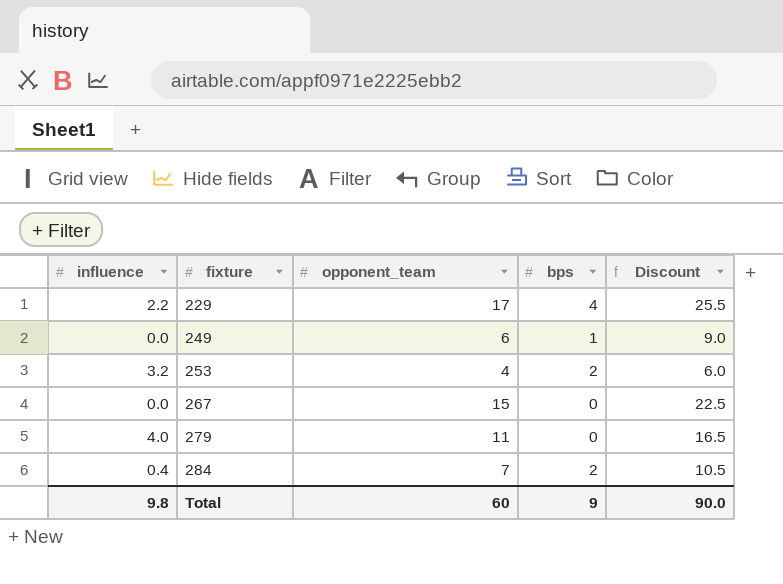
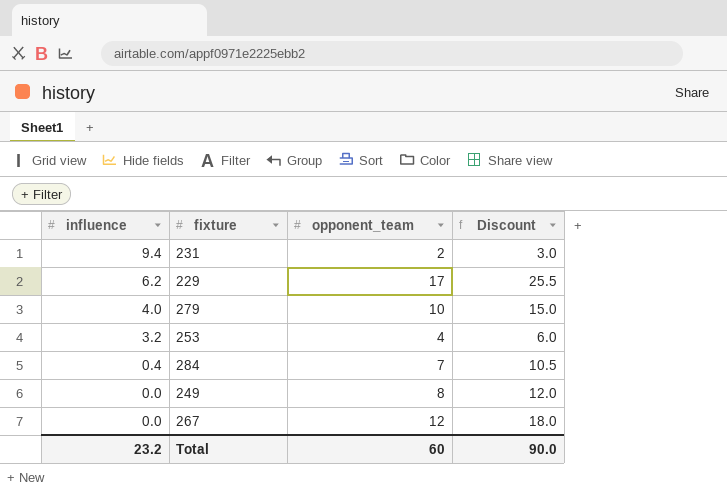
row order: fixture ascending -> influence descending
column bps | position: 4 -> none
row 231: none -> 9.4 | 2 | 3.0
229 | influence: 2.2 -> 6.2
279 | opponent_team: 11 -> 10
279 | Discount: 16.5 -> 15.0
249 | opponent_team: 6 -> 8
249 | Discount: 9.0 -> 12.0
267 | opponent_team: 15 -> 12
267 | Discount: 22.5 -> 18.0
Total | influence: 9.8 -> 23.2

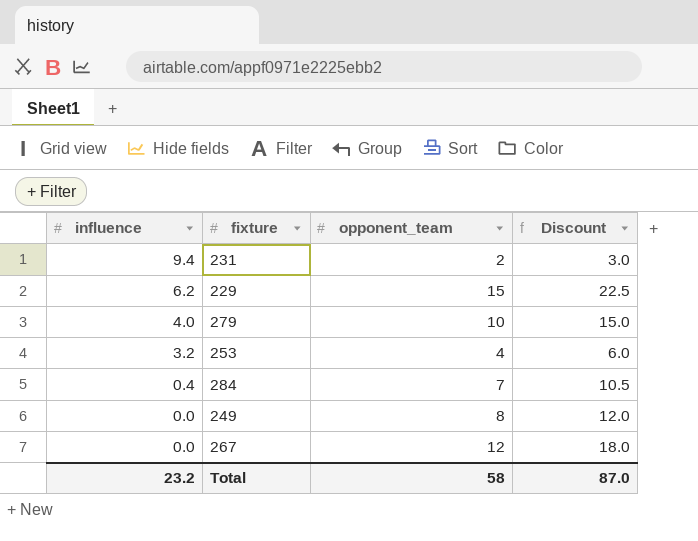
229 | opponent_team: 17 -> 15
229 | Discount: 25.5 -> 22.5
Total | opponent_team: 60 -> 58
Total | Discount: 90.0 -> 87.0

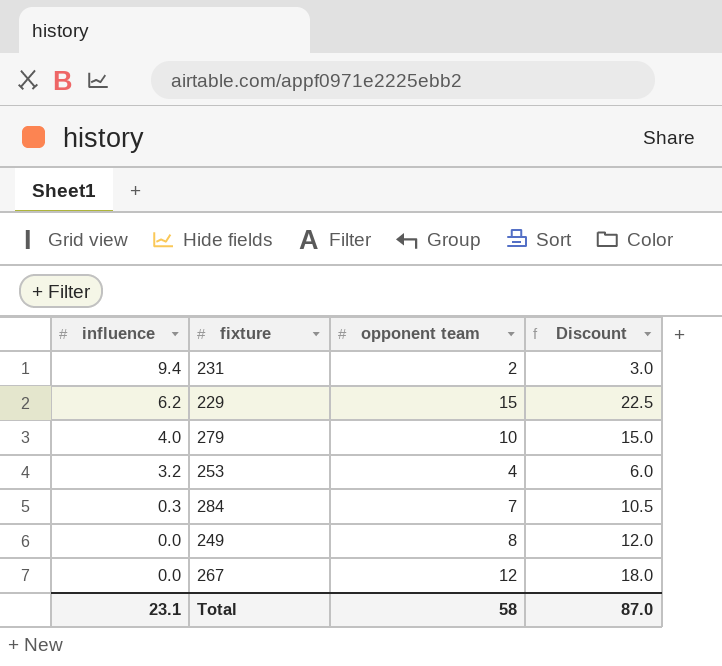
column name: opponent_team -> opponent team
284 | influence: 0.4 -> 0.3
Total | influence: 23.2 -> 23.1

